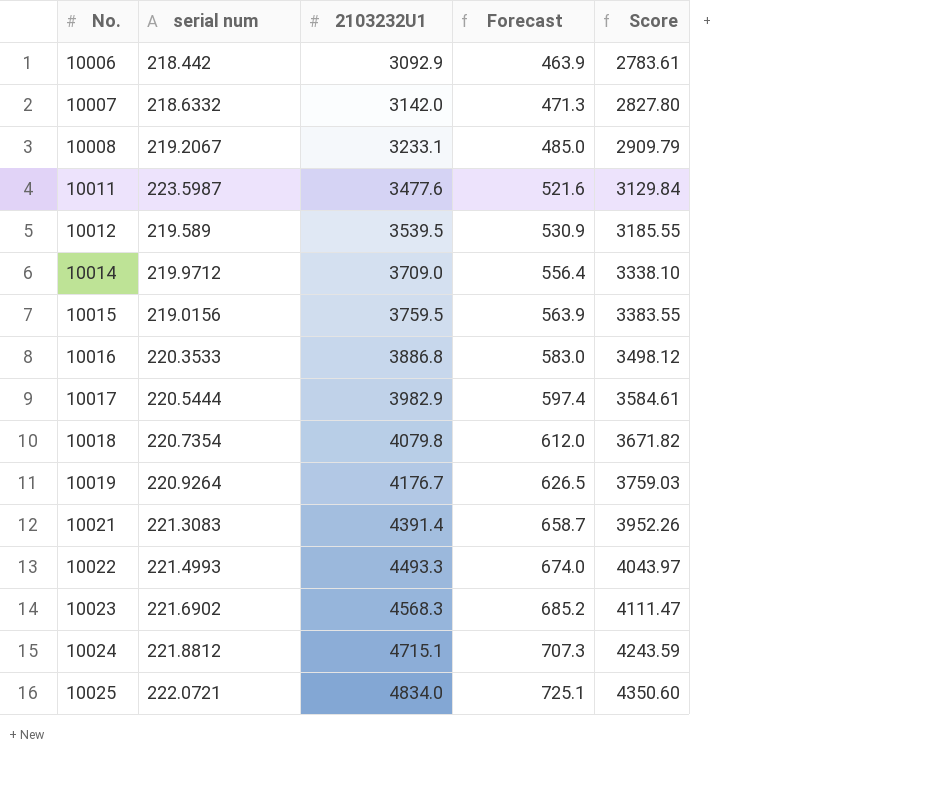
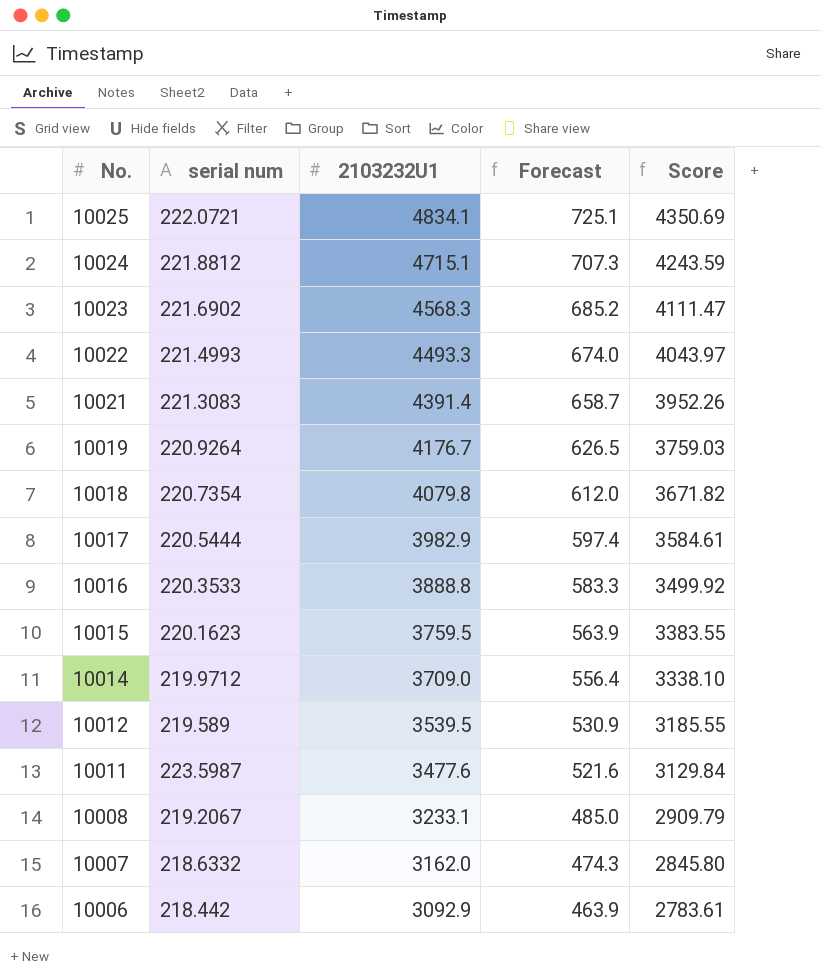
row order: No. ascending -> No. descending
10025 | 2103232U1: 4834.0 -> 4834.1
10025 | Score: 4350.60 -> 4350.69
10016 | 2103232U1: 3886.8 -> 3888.8
10016 | Forecast: 583.0 -> 583.3
10016 | Score: 3498.12 -> 3499.92
10015 | serial num: 219.0156 -> 220.1623
10007 | 2103232U1: 3142.0 -> 3162.0
10007 | Forecast: 471.3 -> 474.3
10007 | Score: 2827.80 -> 2845.80

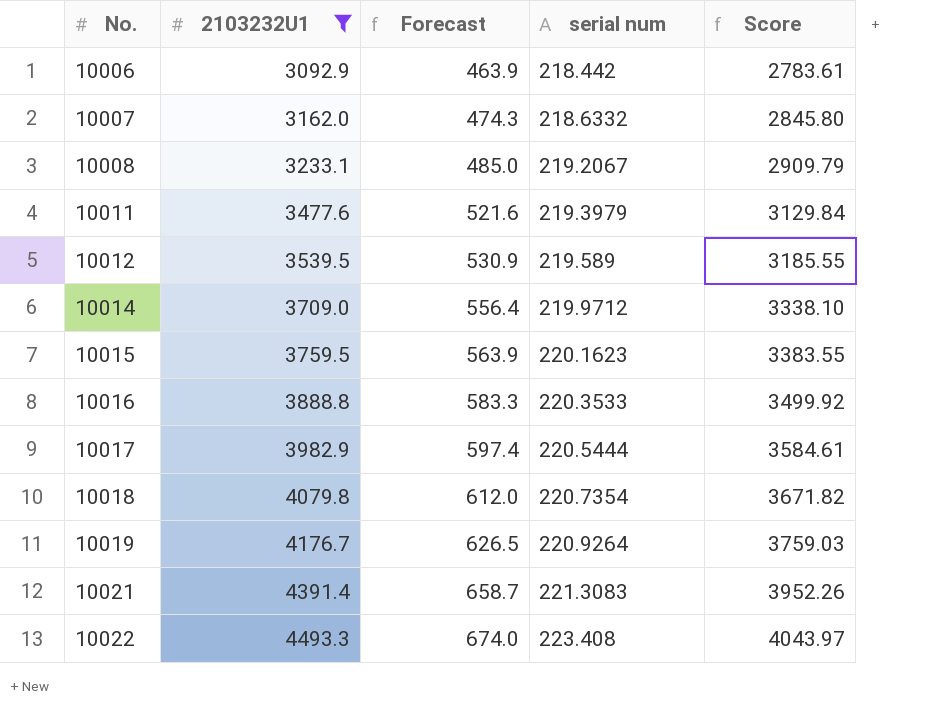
filter: none -> 2103232U1 <= 4493.3
row order: No. descending -> No. ascending
column serial num | position: 2 -> 4
10011 | serial num: 223.5987 -> 219.3979
10022 | serial num: 221.4993 -> 223.408

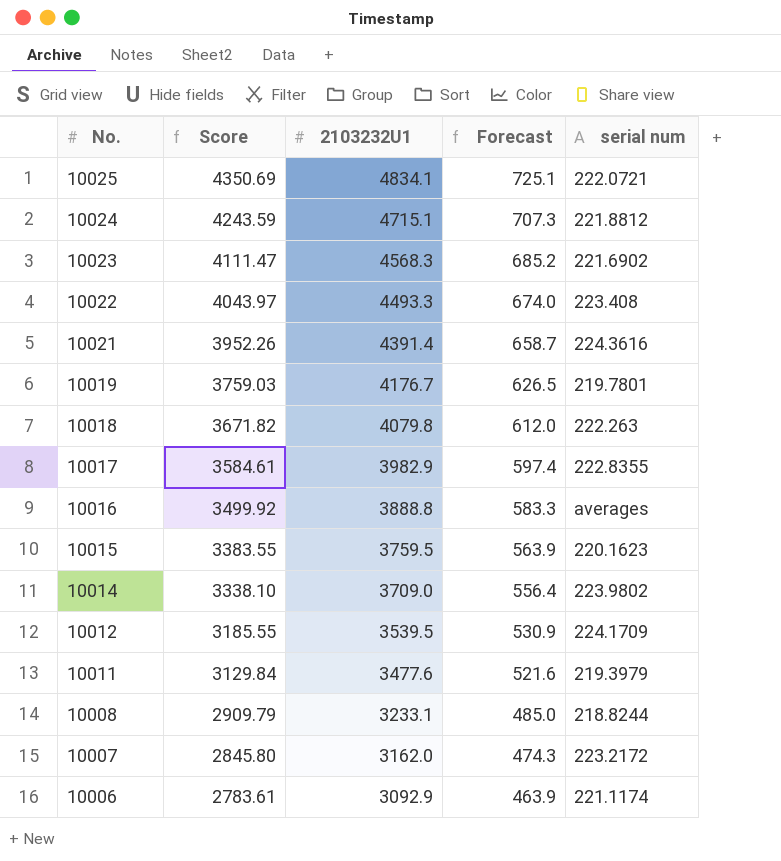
filter: 2103232U1 <= 4493.3 -> none
row order: No. ascending -> No. descending
column Score | position: 5 -> 2
10021 | serial num: 221.3083 -> 224.3616
10019 | serial num: 220.9264 -> 219.7801
10018 | serial num: 220.7354 -> 222.263
10017 | serial num: 220.5444 -> 222.8355
10016 | serial num: 220.3533 -> averages
10014 | serial num: 219.9712 -> 223.9802
10012 | serial num: 219.589 -> 224.1709
10008 | serial num: 219.2067 -> 218.8244
10007 | serial num: 218.6332 -> 223.2172
10006 | serial num: 218.442 -> 221.1174

